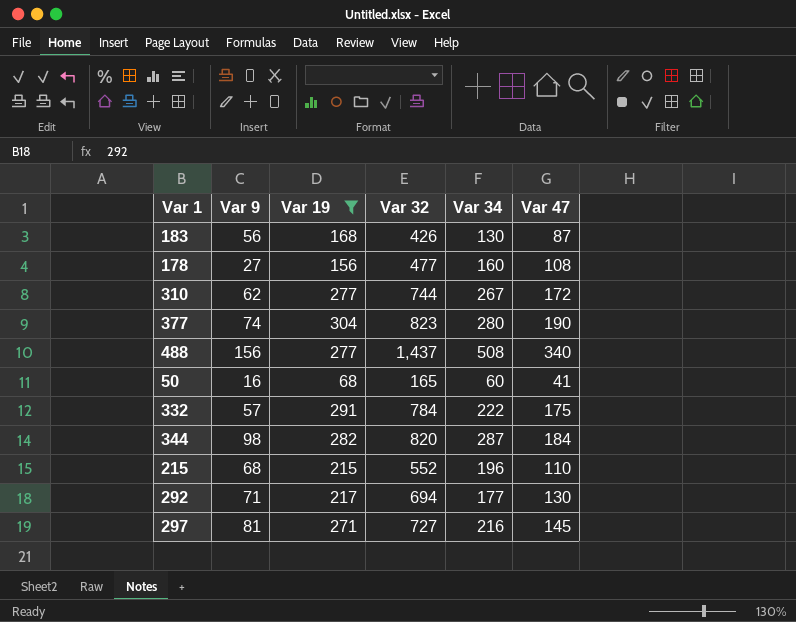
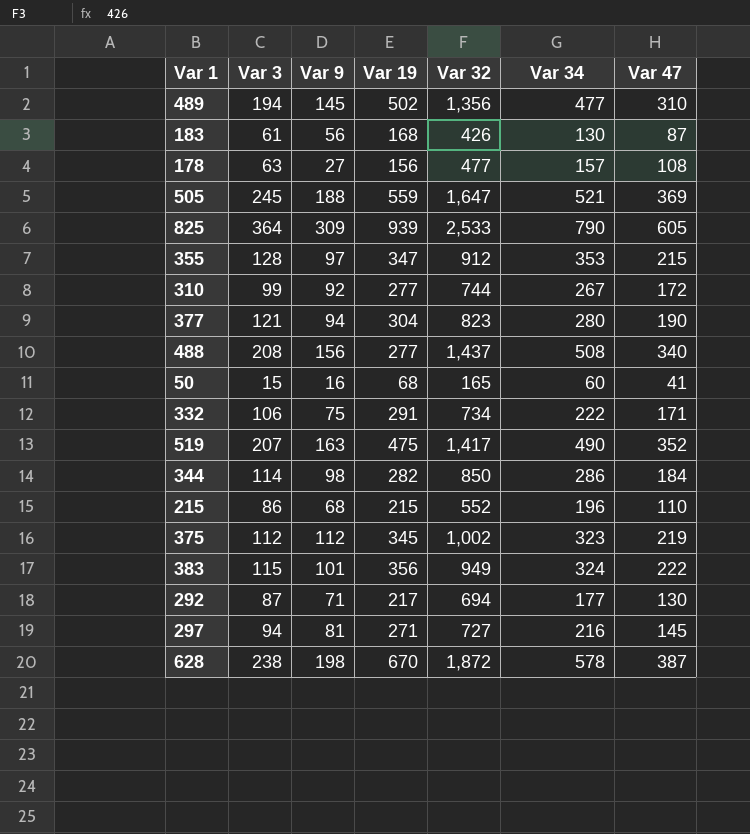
filter: Var 19 <= 304 -> none
column Var 3 | position: none -> 2
178 | Var 34: 160 -> 157
310 | Var 9: 62 -> 92
377 | Var 9: 74 -> 94
332 | Var 9: 57 -> 75
332 | Var 32: 784 -> 734
332 | Var 47: 175 -> 171
344 | Var 32: 820 -> 850
344 | Var 34: 287 -> 286

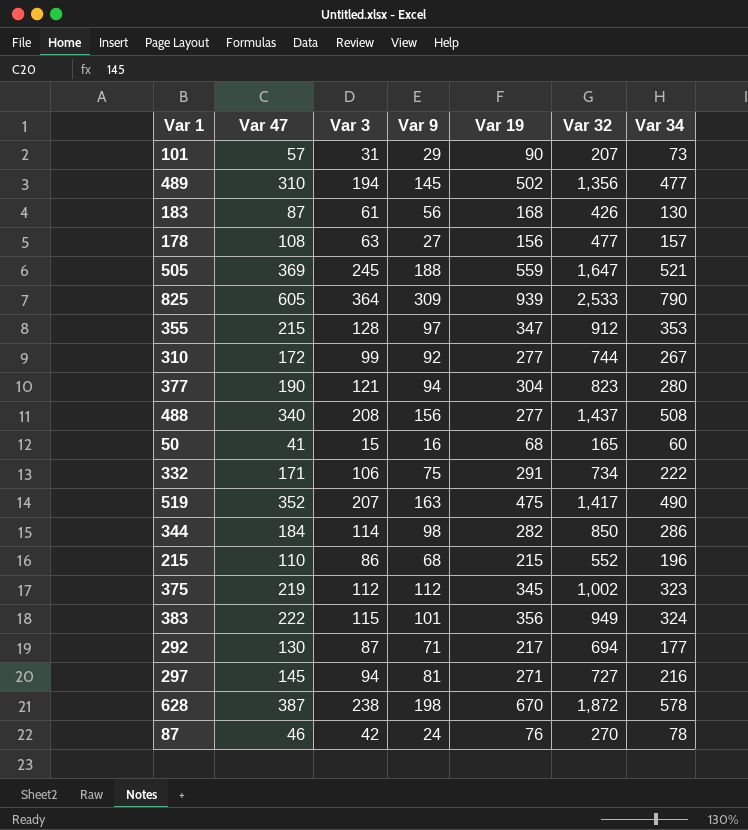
column Var 47 | position: 7 -> 2
row 101: none -> 57 | 31 | 29 | 90 | 207 | 73
row 87: none -> 46 | 42 | 24 | 76 | 270 | 78

